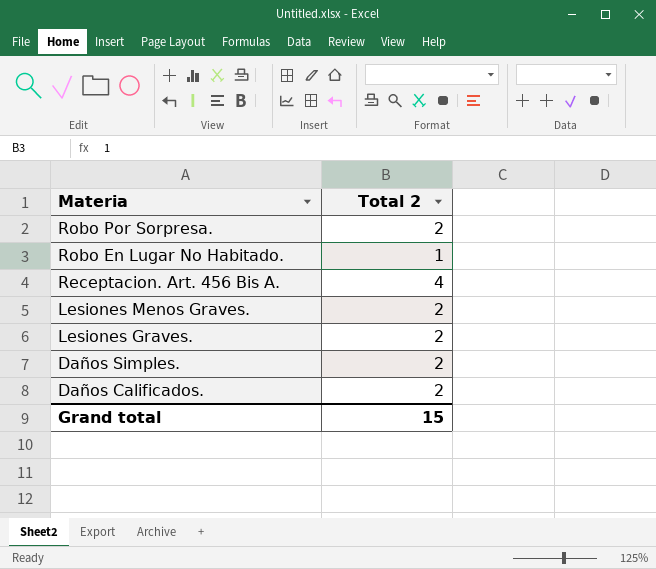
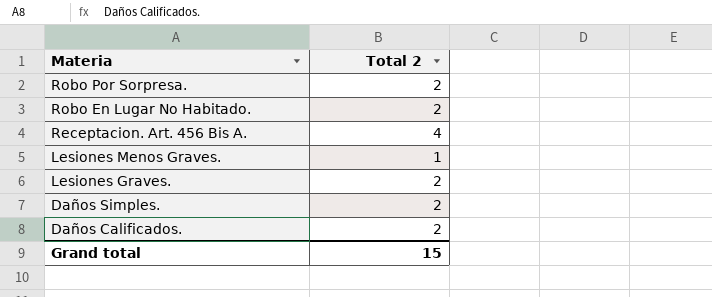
Robo En Lugar No Habitado. | Total 2: 1 -> 2
Lesiones Menos Graves. | Total 2: 2 -> 1

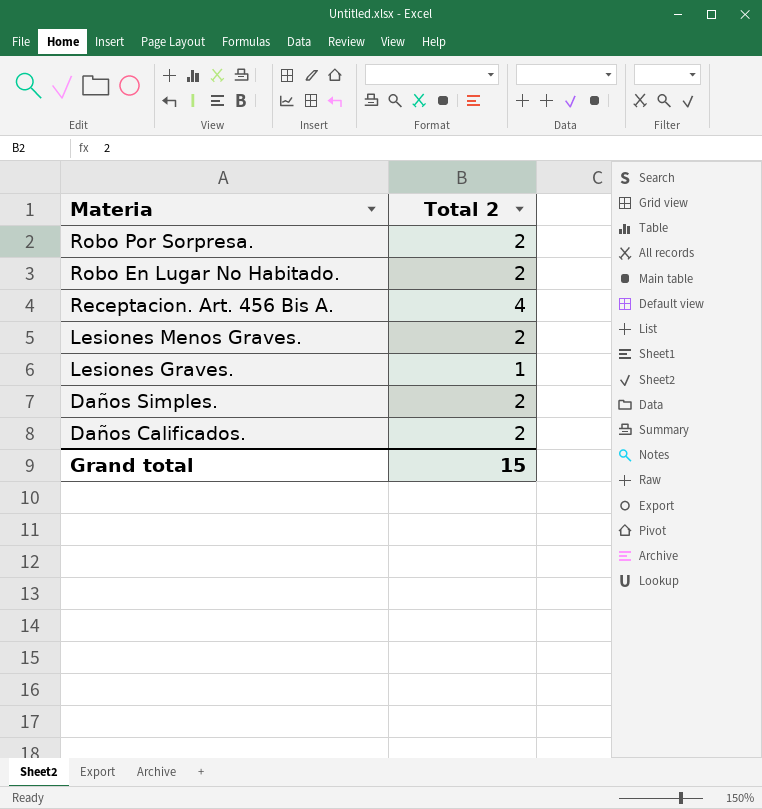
Lesiones Menos Graves. | Total 2: 1 -> 2
Lesiones Graves. | Total 2: 2 -> 1

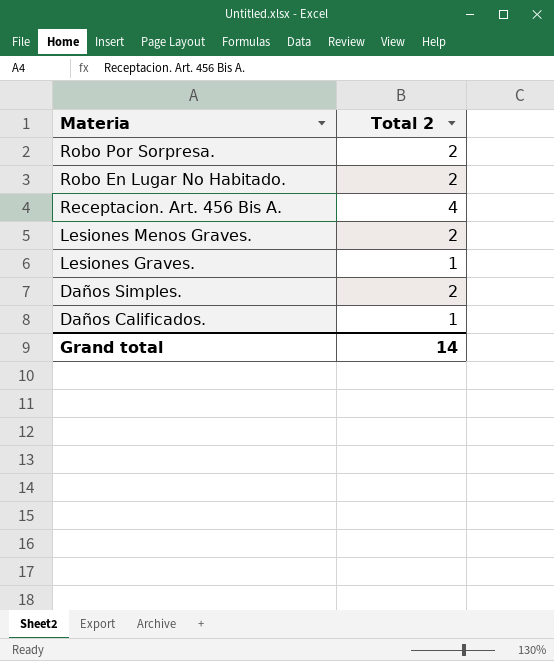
Daños Calificados. | Total 2: 2 -> 1
Grand total | Total 2: 15 -> 14

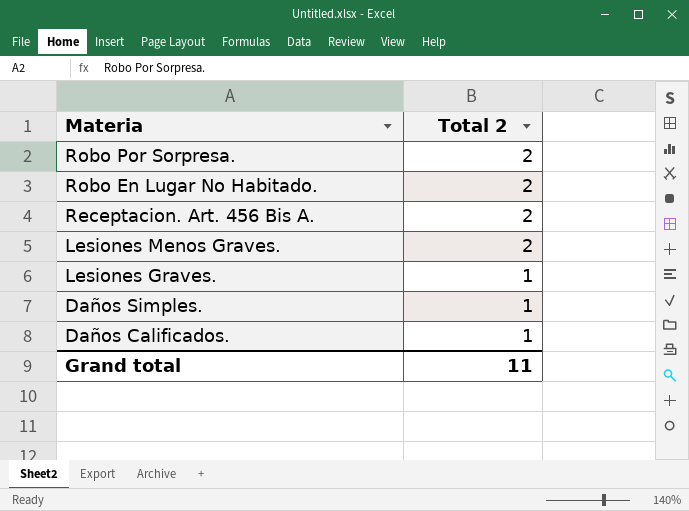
Receptacion. Art. 456 Bis A. | Total 2: 4 -> 2
Daños Simples. | Total 2: 2 -> 1
Grand total | Total 2: 14 -> 11

